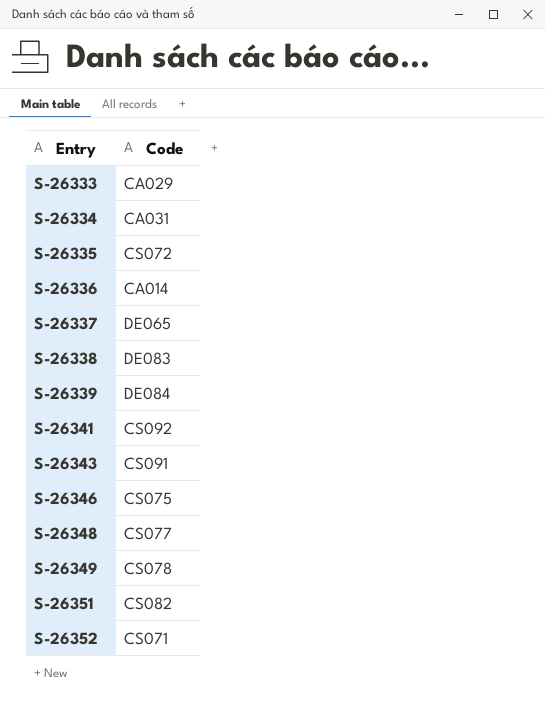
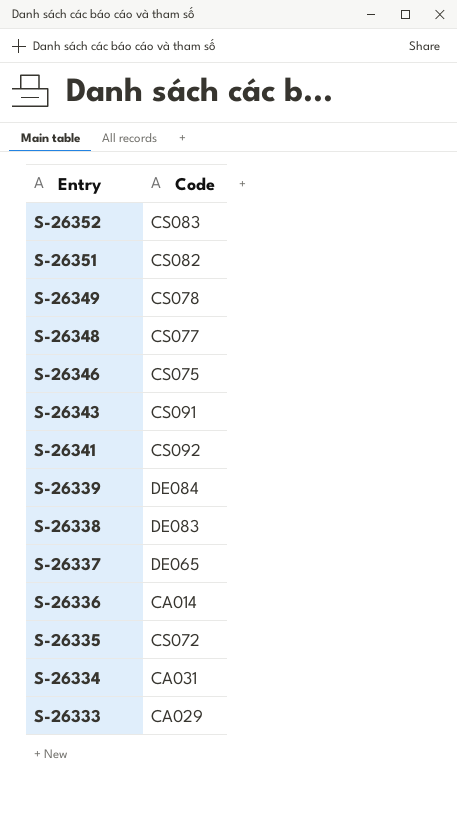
row order: Entry ascending -> Entry descending
S-26352 | Code: CS071 -> CS083

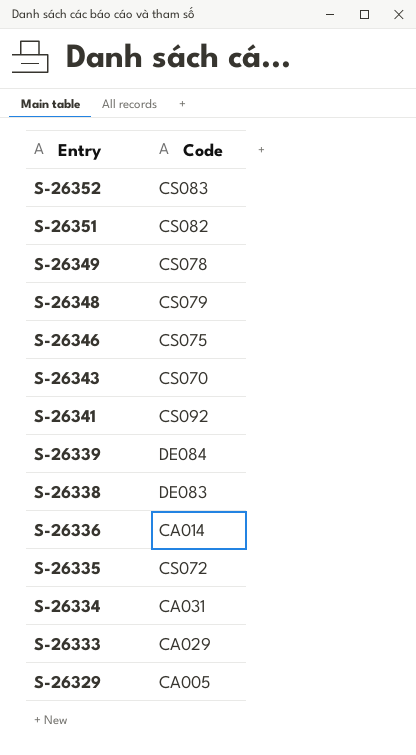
row S-26337: DE065 -> none
S-26348 | Code: CS077 -> CS079
S-26343 | Code: CS091 -> CS070
row S-26329: none -> CA005

